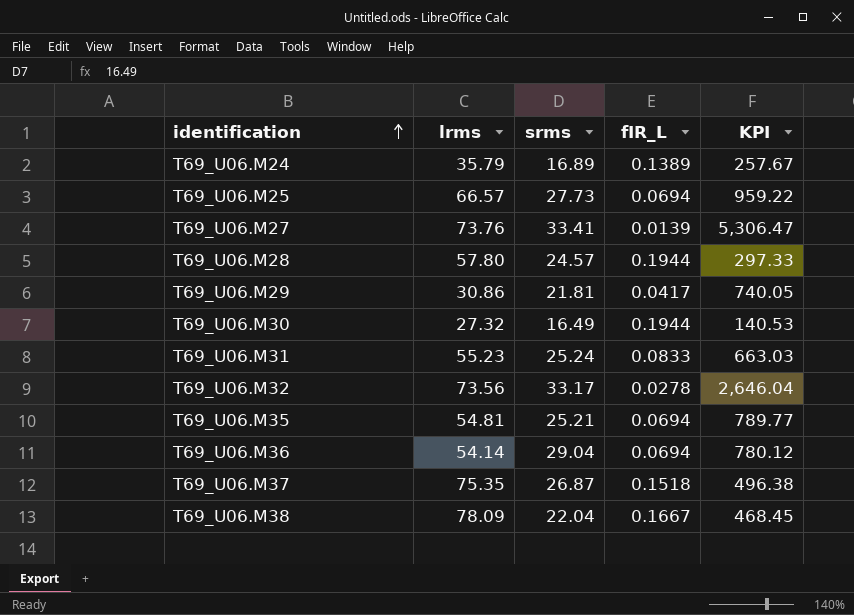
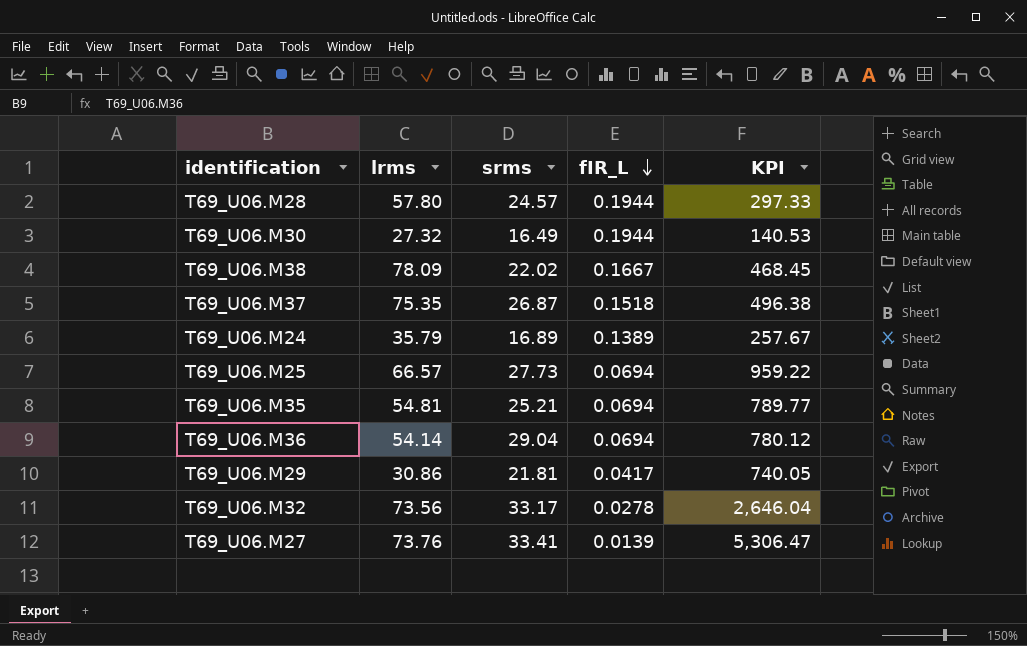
row order: identification ascending -> fIR_L descending
row T69_U06.M31: 55.23 | 25.24 | 0.0833 | 663.03 -> none
T69_U06.M38 | srms: 22.04 -> 22.02

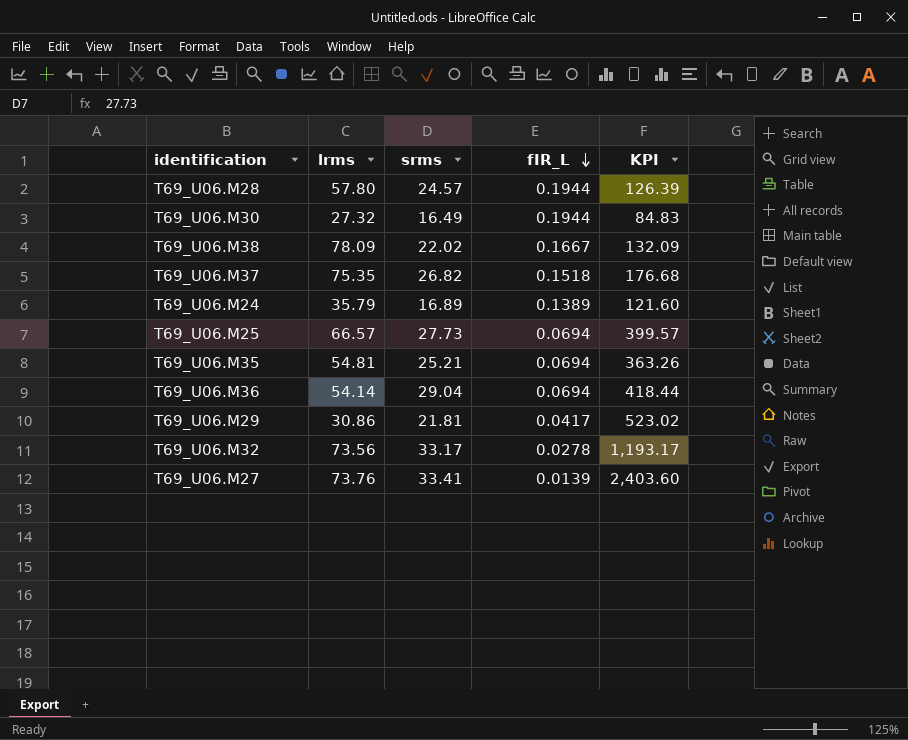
column KPI | formula: [lrms] / [fIR_L] -> [srms] / [fIR_L]
T69_U06.M37 | srms: 26.87 -> 26.82

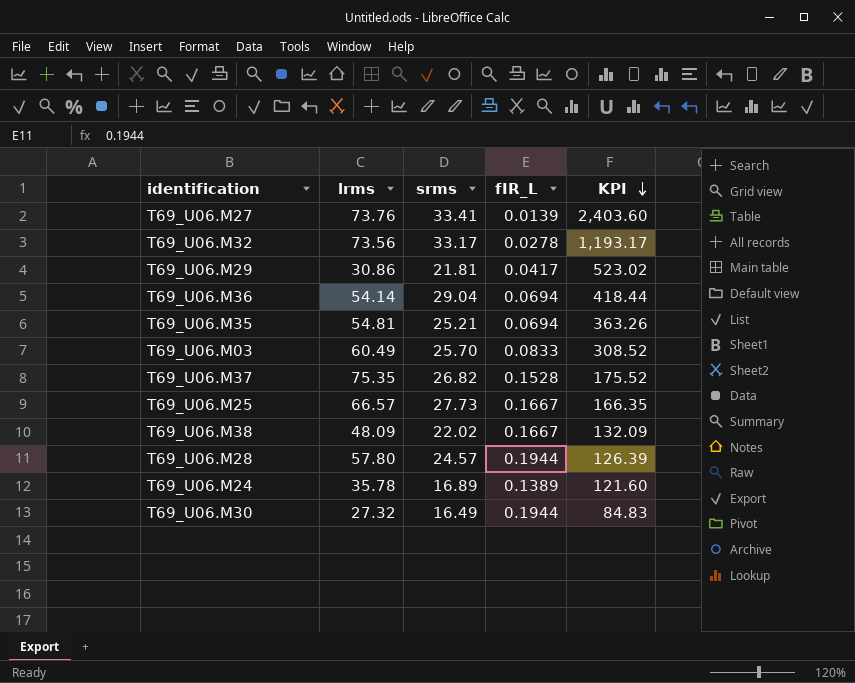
row order: fIR_L descending -> KPI descending
row T69_U06.M03: none -> 60.49 | 25.70 | 0.0833 | 308.52
T69_U06.M37 | fIR_L: 0.1518 -> 0.1528
T69_U06.M37 | KPI: 176.68 -> 175.52
T69_U06.M25 | fIR_L: 0.0694 -> 0.1667
T69_U06.M25 | KPI: 399.57 -> 166.35
T69_U06.M38 | lrms: 78.09 -> 48.09
T69_U06.M24 | lrms: 35.79 -> 35.78

